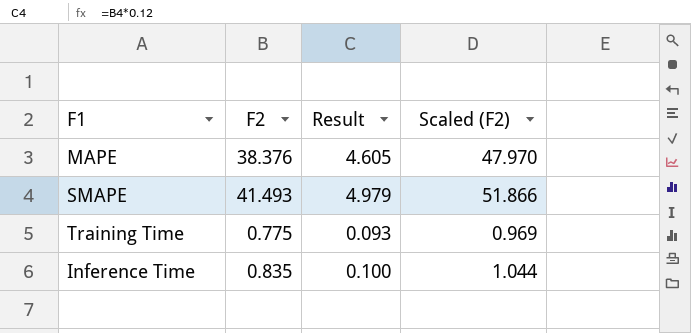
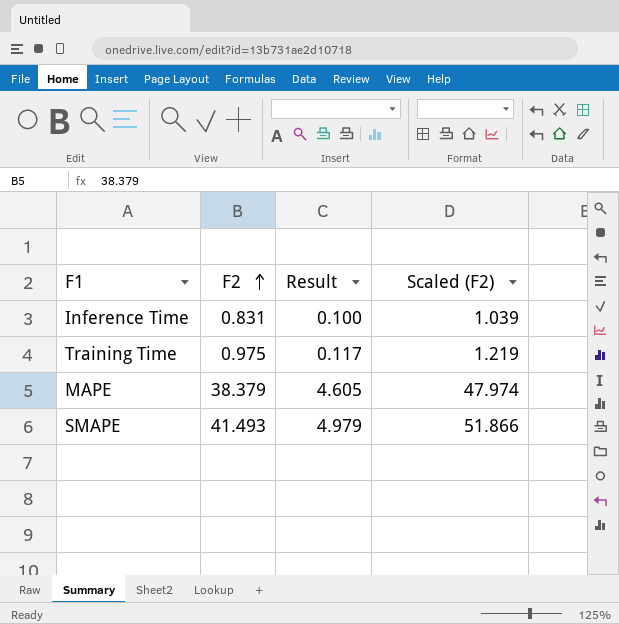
row order: none -> F2 ascending
Inference Time | F2: 0.835 -> 0.831
Inference Time | Scaled (F2): 1.044 -> 1.039
Training Time | F2: 0.775 -> 0.975
Training Time | Result: 0.093 -> 0.117
Training Time | Scaled (F2): 0.969 -> 1.219
MAPE | F2: 38.376 -> 38.379
MAPE | Scaled (F2): 47.970 -> 47.974

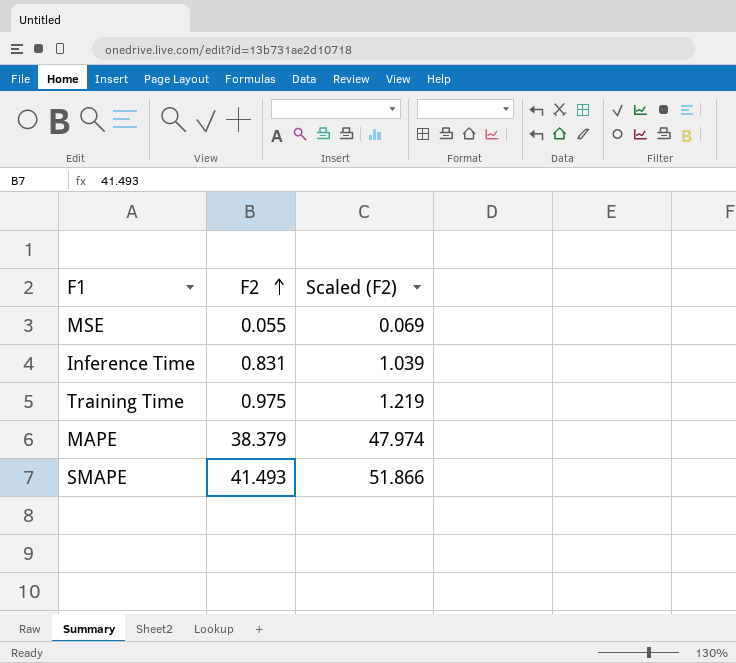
column Result | formula: [F2] * 0.12 -> none
row MSE: none -> 0.055 | 0.069

